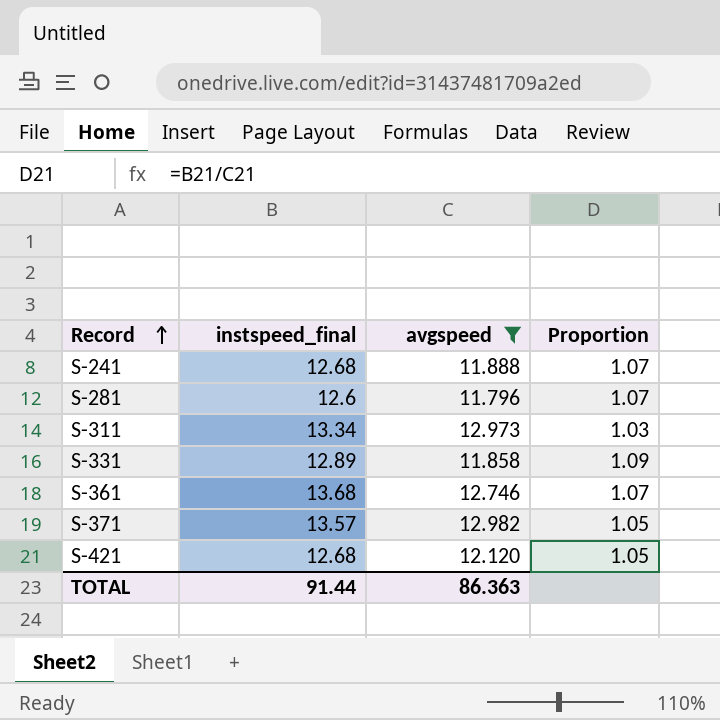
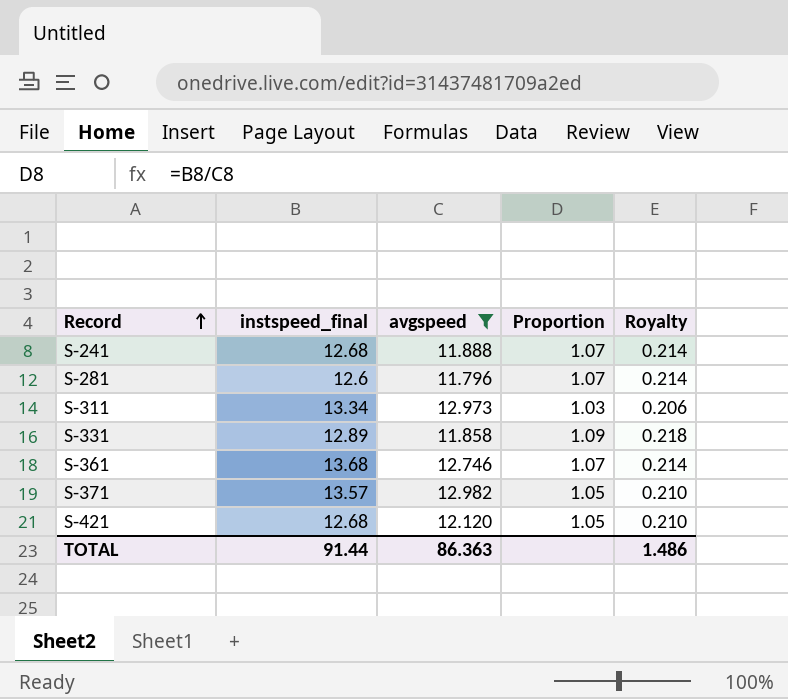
column Royalty | formula: none -> [Proportion] * 0.2

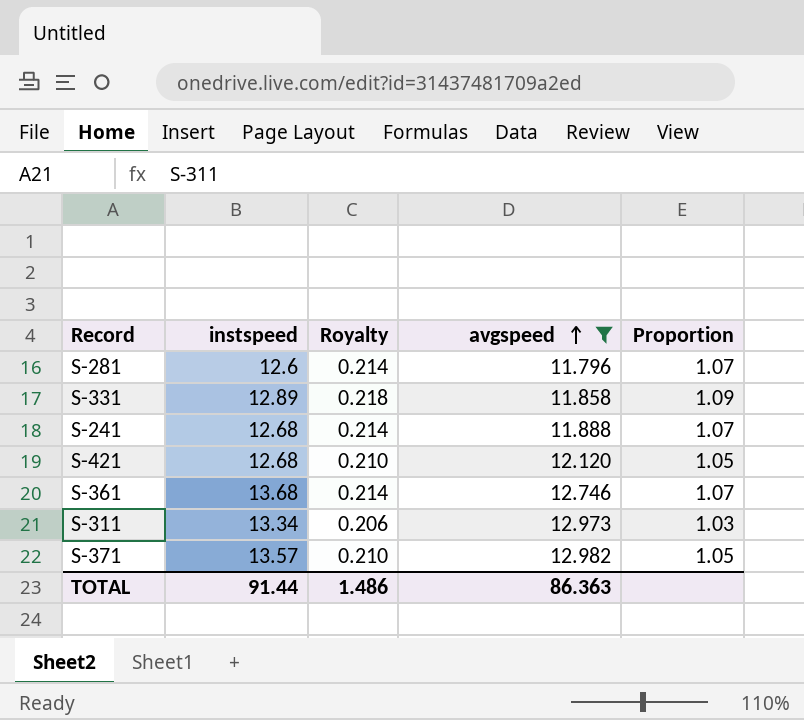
row order: Record ascending -> avgspeed ascending
column name: instspeed_final -> instspeed
column Royalty | position: 5 -> 3

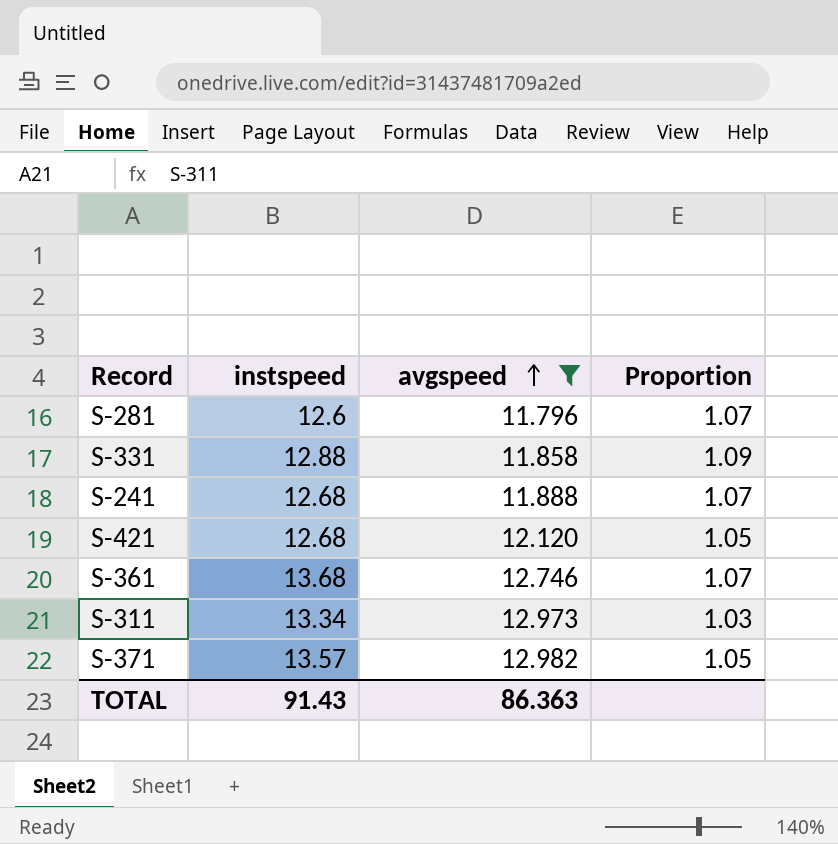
column Royalty | formula: [Proportion] * 0.2 -> none
S-331 | instspeed: 12.89 -> 12.88
TOTAL | instspeed: 91.44 -> 91.43

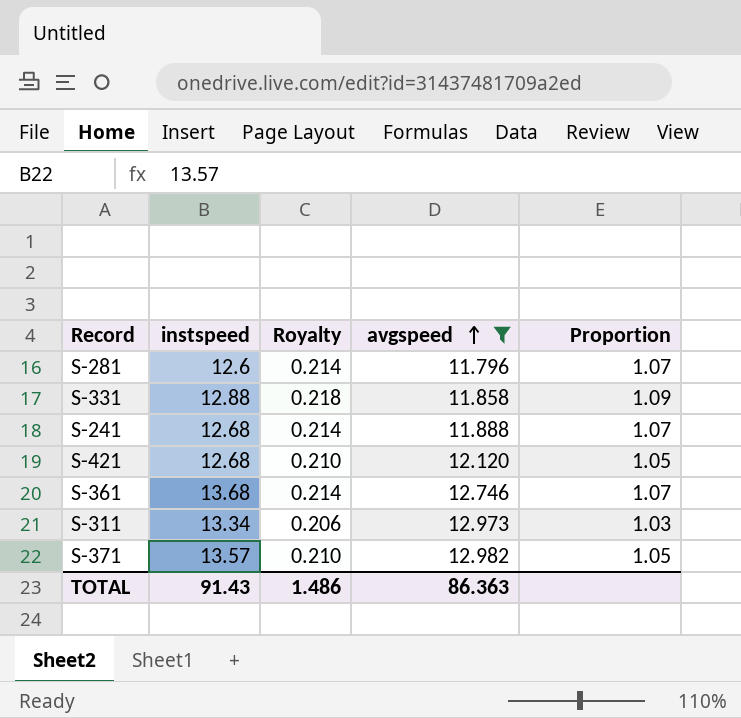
column Royalty | formula: none -> [Proportion] * 0.2

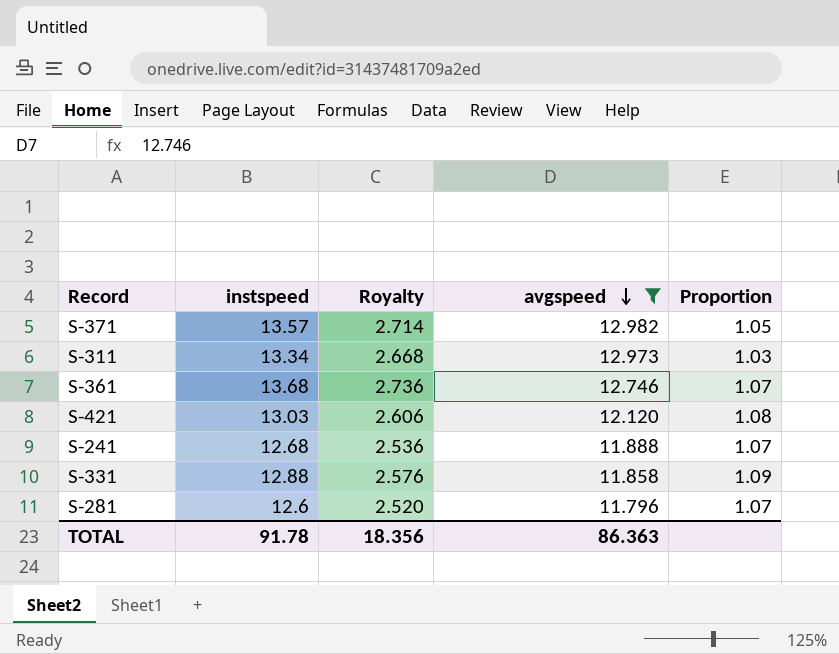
row order: avgspeed ascending -> avgspeed descending
column Royalty | formula: [Proportion] * 0.2 -> [instspeed] * 0.2
S-421 | instspeed: 12.68 -> 13.03
S-421 | Proportion: 1.05 -> 1.08
TOTAL | instspeed: 91.43 -> 91.78
TOTAL | Royalty: 1.486 -> 18.356

